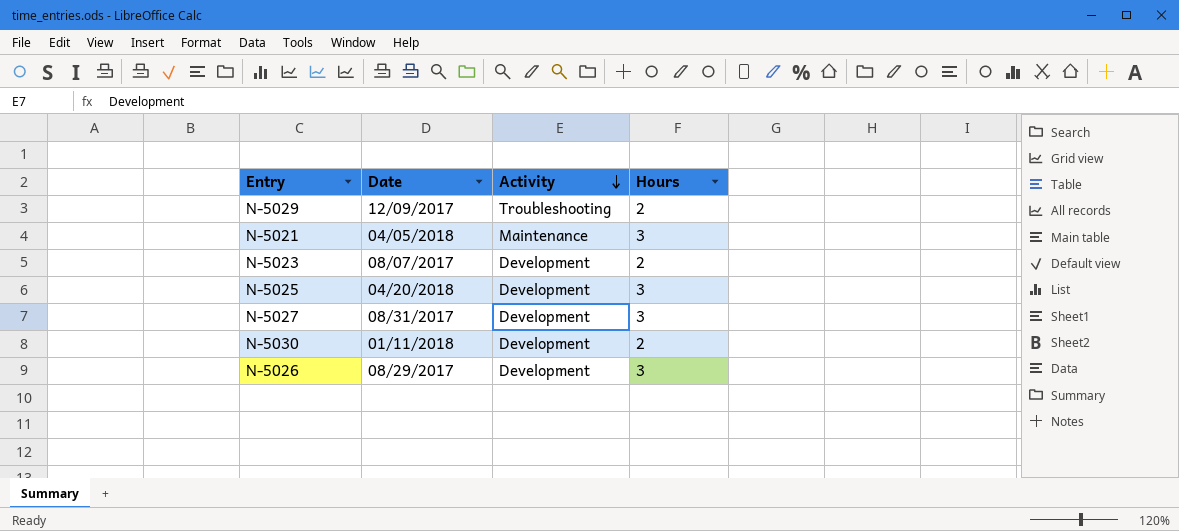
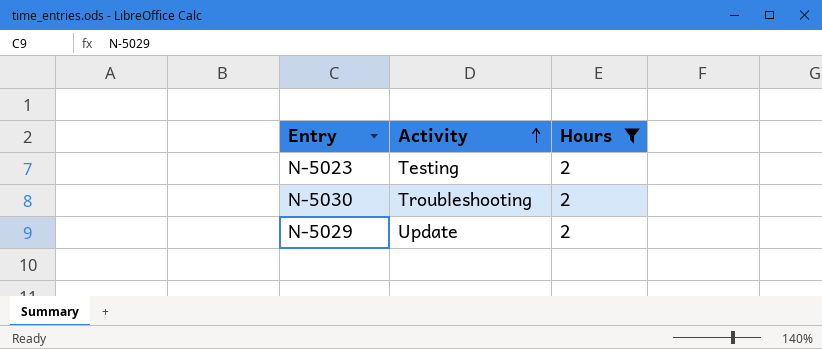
filter: none -> Hours = 2
row order: Activity descending -> Activity ascending
column Date | position: 2 -> none
N-5023 | Activity: Development -> Testing
N-5030 | Activity: Development -> Troubleshooting
N-5029 | Activity: Troubleshooting -> Update

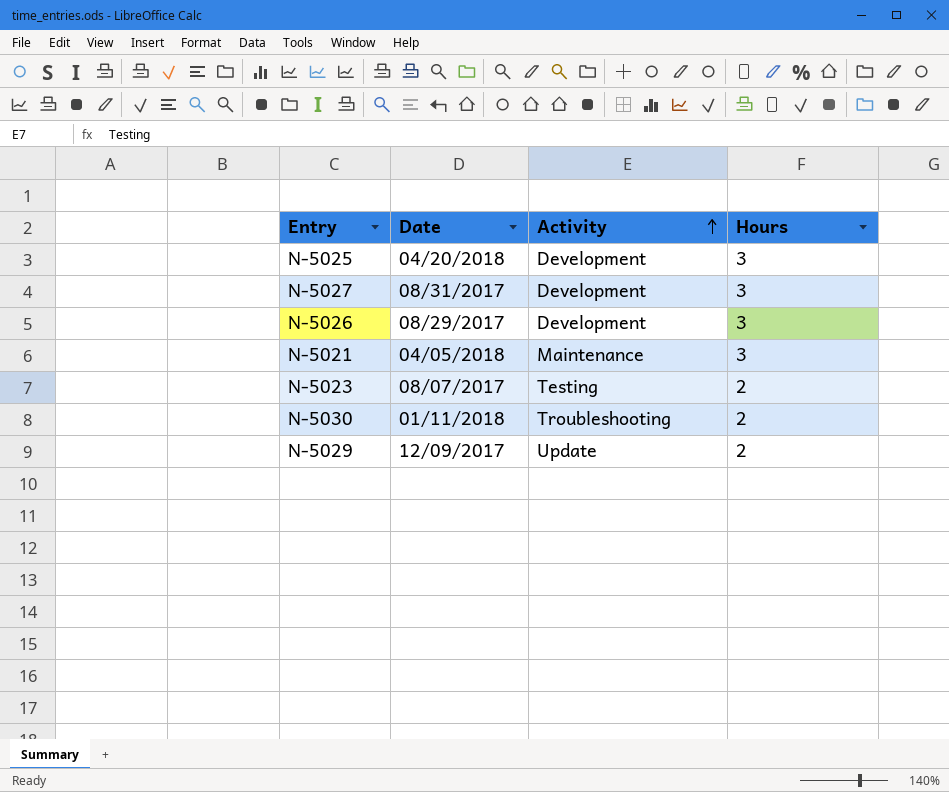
filter: Hours = 2 -> none
column Date | position: none -> 2

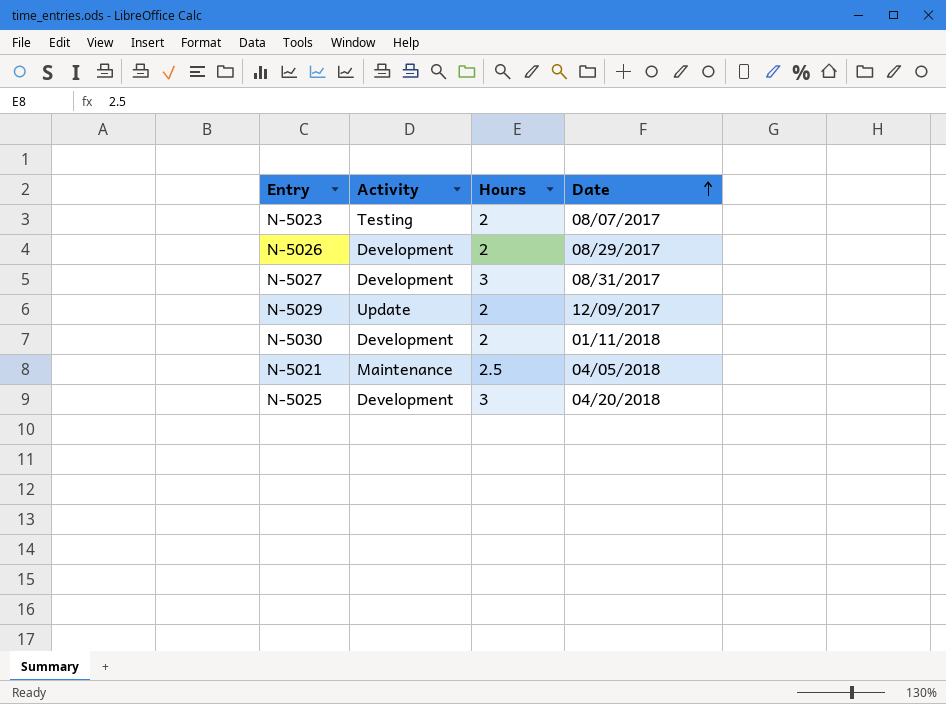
row order: Activity ascending -> Date ascending
column Date | position: 2 -> 4
N-5026 | Hours: 3 -> 2
N-5030 | Activity: Troubleshooting -> Development
N-5021 | Hours: 3 -> 2.5

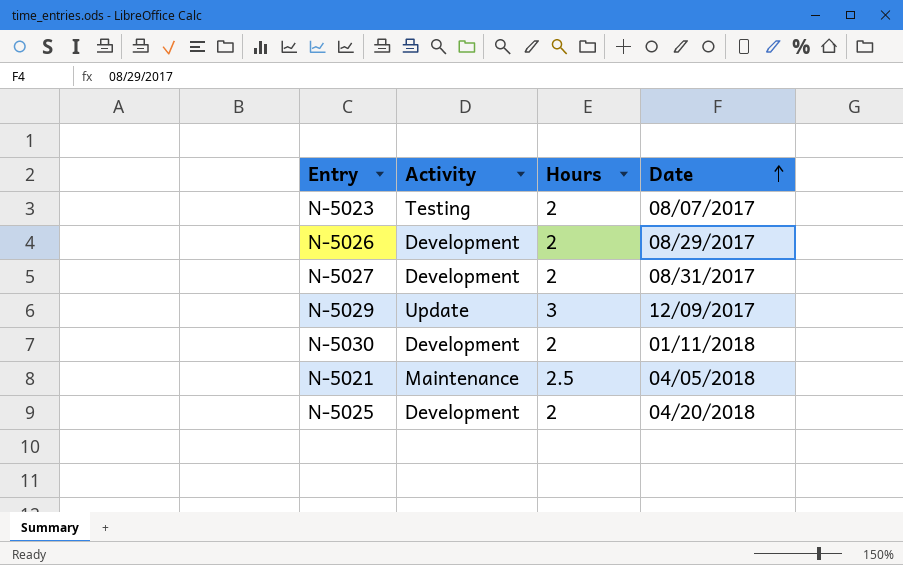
N-5027 | Hours: 3 -> 2
N-5029 | Hours: 2 -> 3
N-5025 | Hours: 3 -> 2

